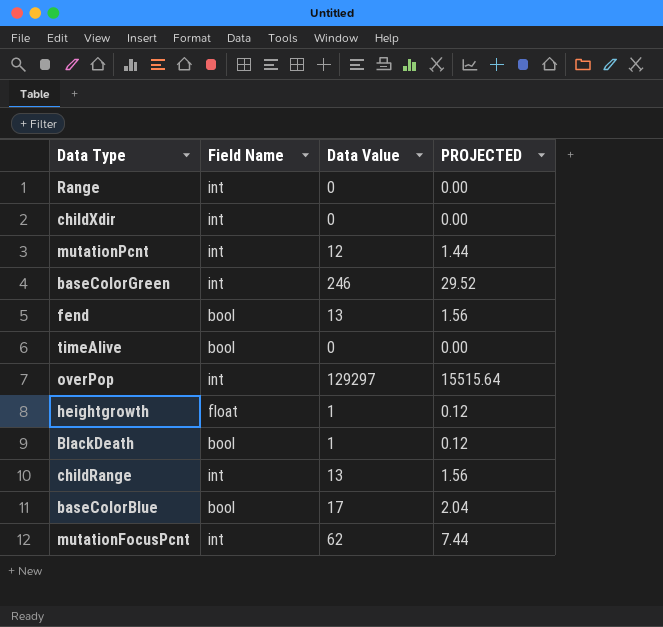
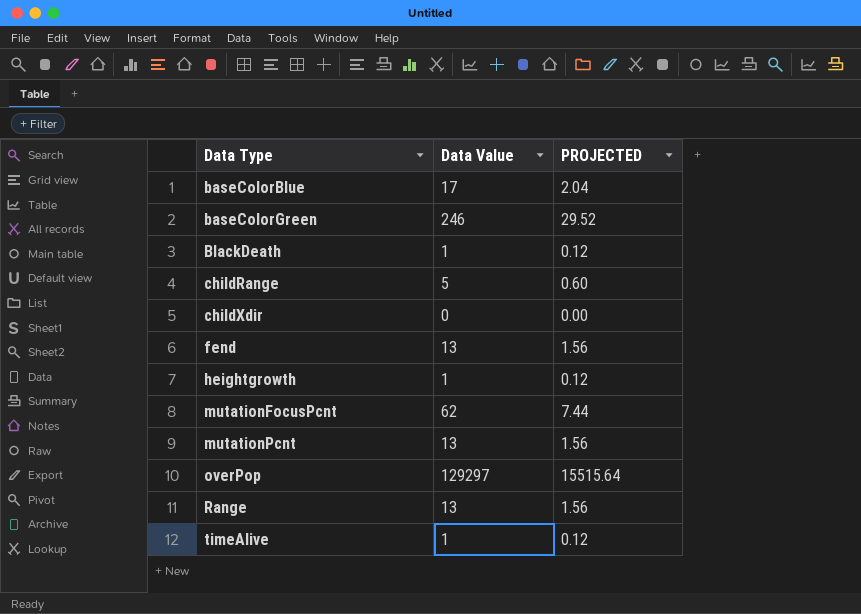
row order: none -> Data Type ascending
column Field Name | position: 2 -> none
childRange | Data Value: 13 -> 5
childRange | PROJECTED: 1.56 -> 0.60
mutationPcnt | Data Value: 12 -> 13
mutationPcnt | PROJECTED: 1.44 -> 1.56
Range | Data Value: 0 -> 13
Range | PROJECTED: 0.00 -> 1.56
timeAlive | Data Value: 0 -> 1
timeAlive | PROJECTED: 0.00 -> 0.12

